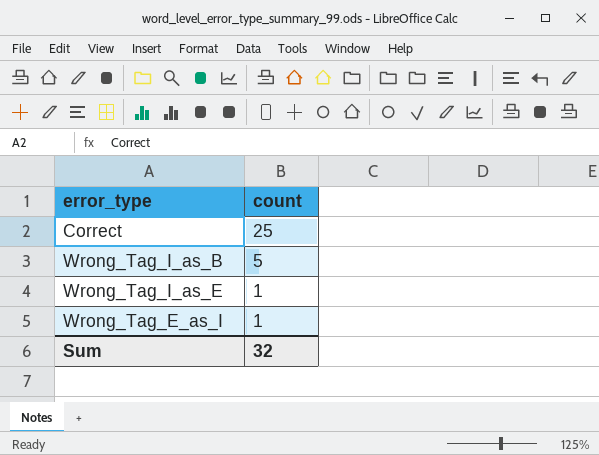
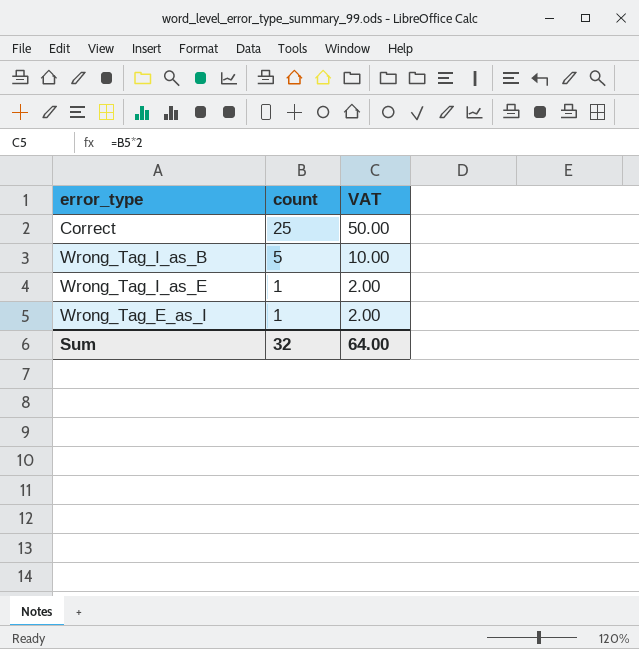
column VAT | formula: none -> [count] * 2

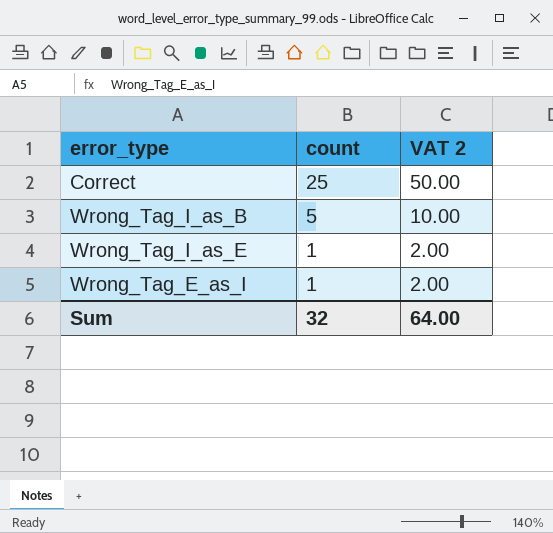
column name: VAT -> VAT 2

